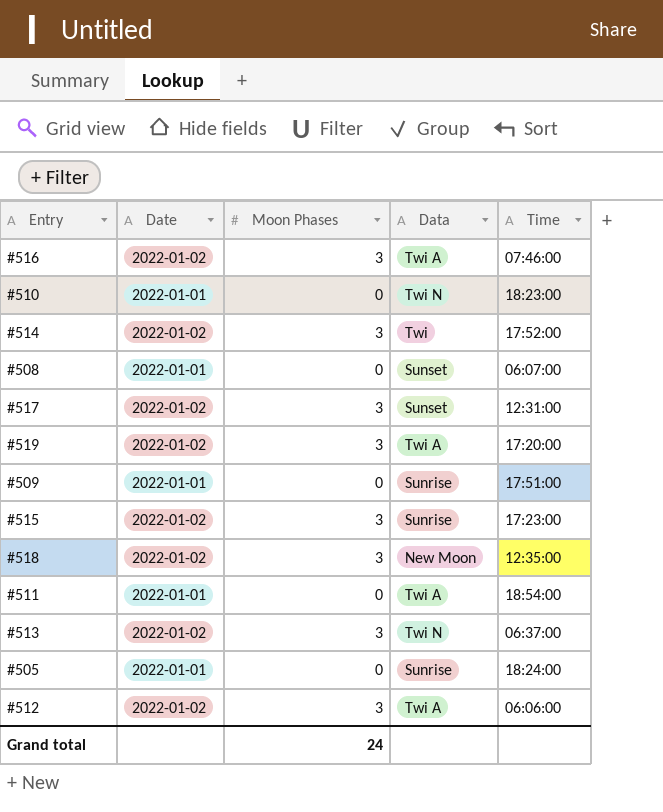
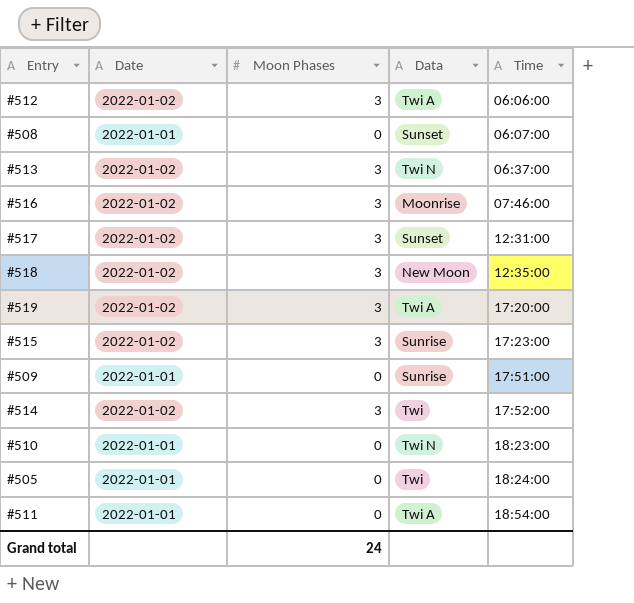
row order: none -> Time ascending
#516 | Data: Twi A -> Moonrise
#505 | Data: Sunrise -> Twi

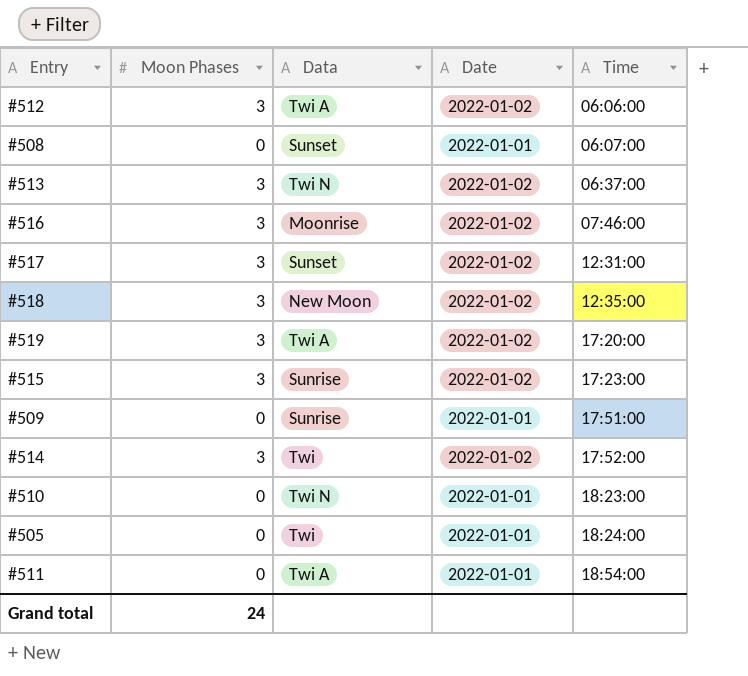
column Date | position: 2 -> 4

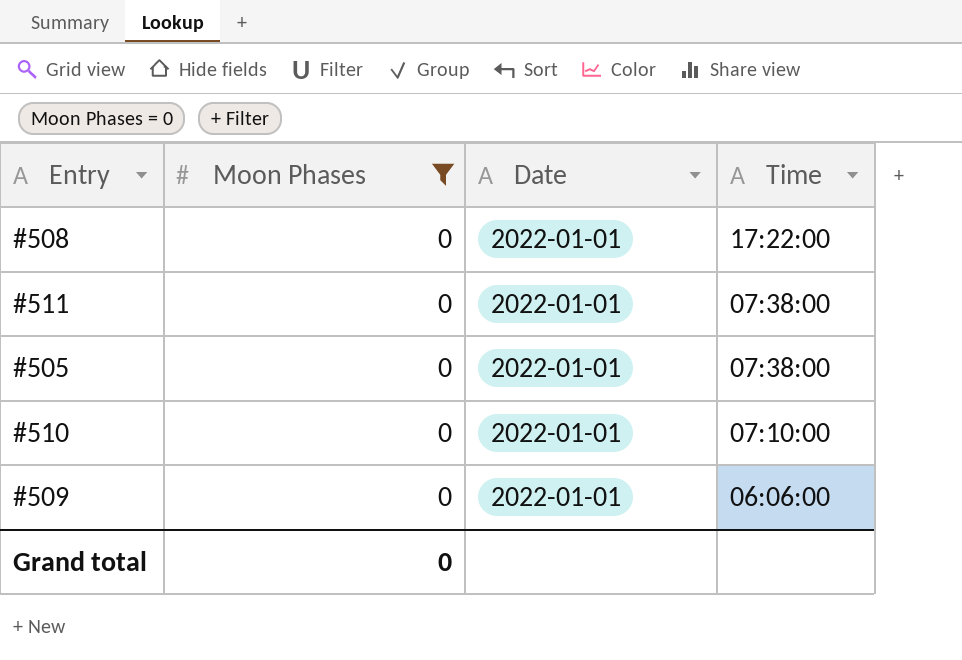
filter: none -> Moon Phases = 0
row order: Time ascending -> Time descending
column Data | position: 3 -> none
#508 | Time: 06:07:00 -> 17:22:00
#511 | Time: 18:54:00 -> 07:38:00
#505 | Time: 18:24:00 -> 07:38:00
#510 | Time: 18:23:00 -> 07:10:00
#509 | Time: 17:51:00 -> 06:06:00
Grand total | Moon Phases: 24 -> 0

